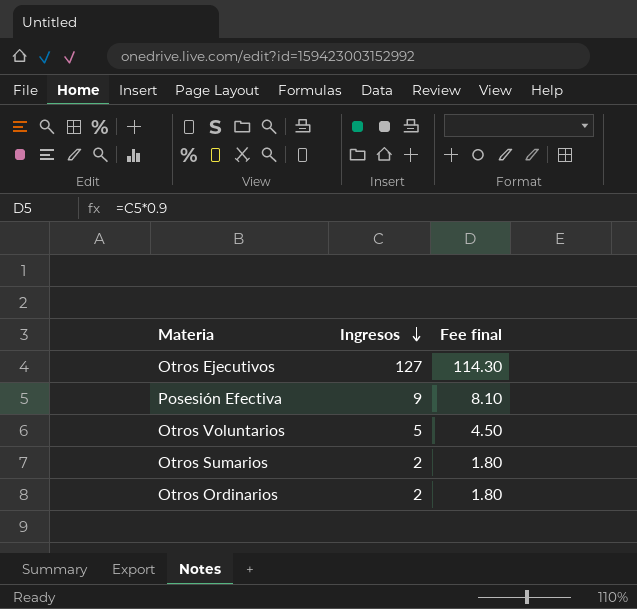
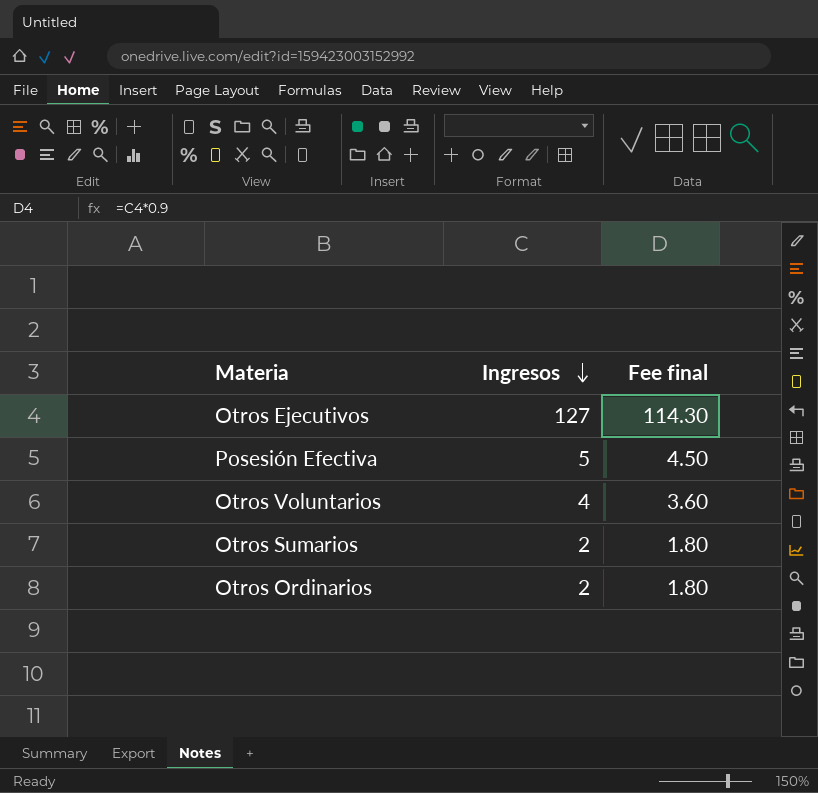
Posesión Efectiva | Ingresos: 9 -> 5
Posesión Efectiva | Fee final: 8.10 -> 4.50
Otros Voluntarios | Ingresos: 5 -> 4
Otros Voluntarios | Fee final: 4.50 -> 3.60

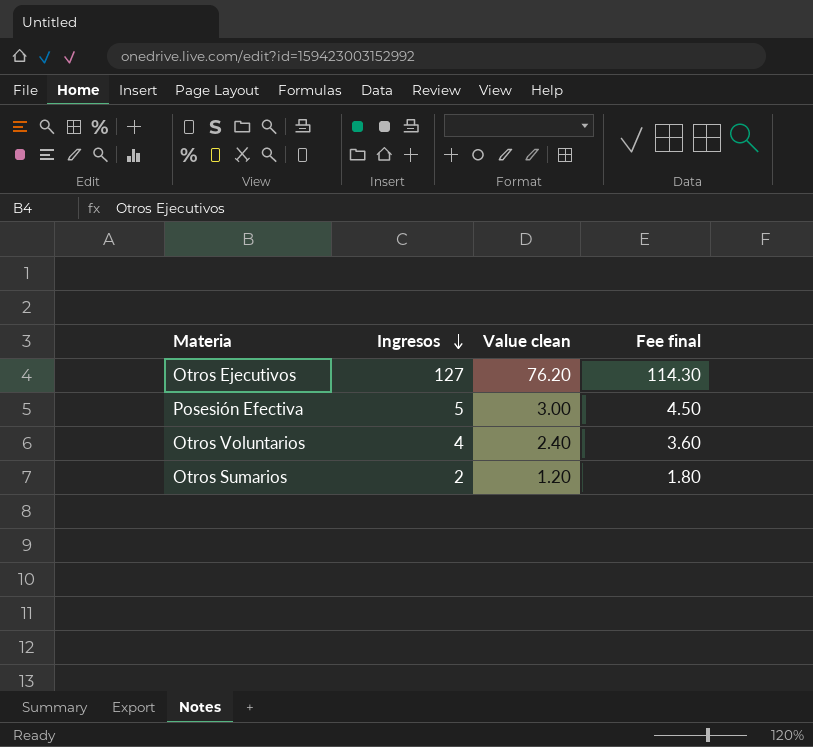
column Value clean | formula: none -> [Ingresos] * 0.6
row Otros Ordinarios: 2 | 1.80 -> none

